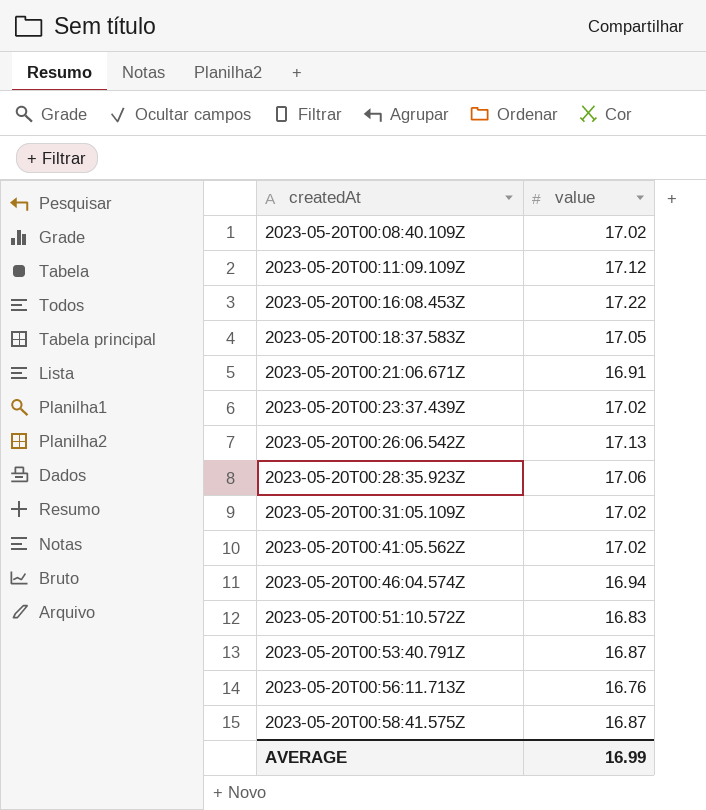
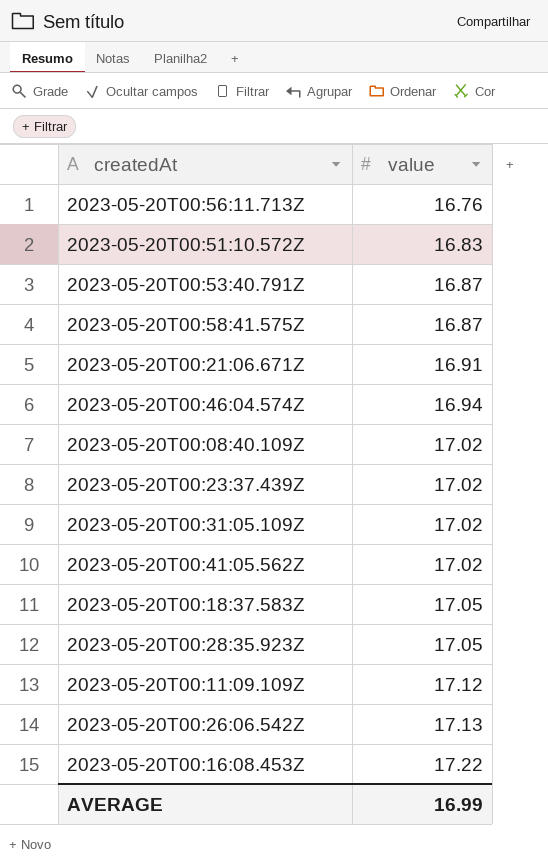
row order: createdAt ascending -> value ascending
2023-05-20T00:28:35.923Z | value: 17.06 -> 17.05

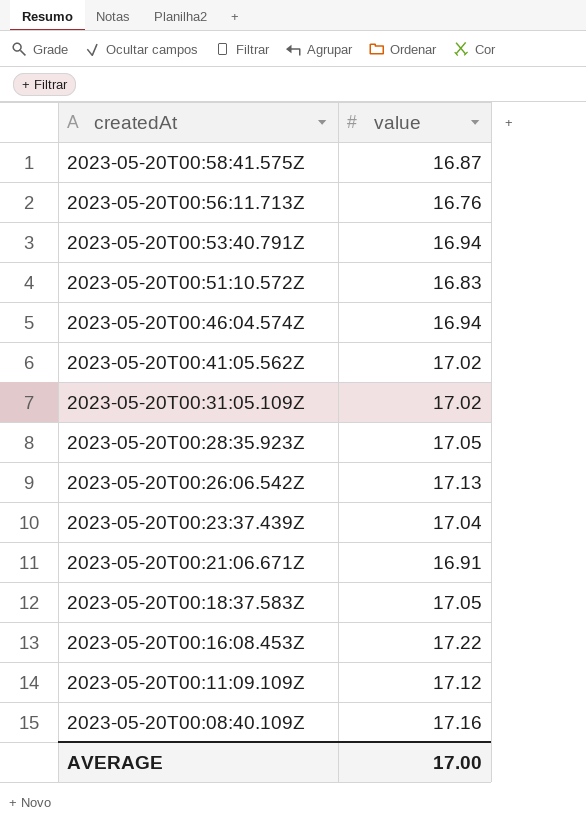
row order: value ascending -> createdAt descending
2023-05-20T00:53:40.791Z | value: 16.87 -> 16.94
2023-05-20T00:23:37.439Z | value: 17.02 -> 17.04
2023-05-20T00:08:40.109Z | value: 17.02 -> 17.16
AVERAGE | value: 16.99 -> 17.00

